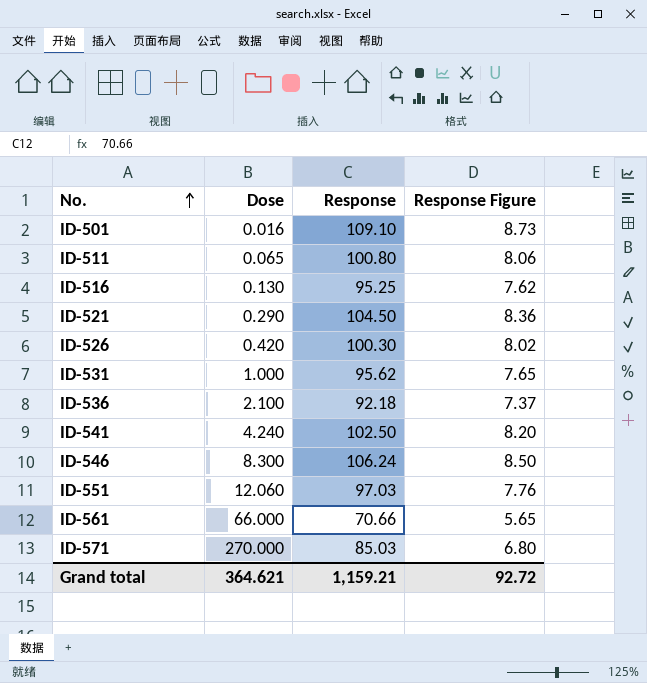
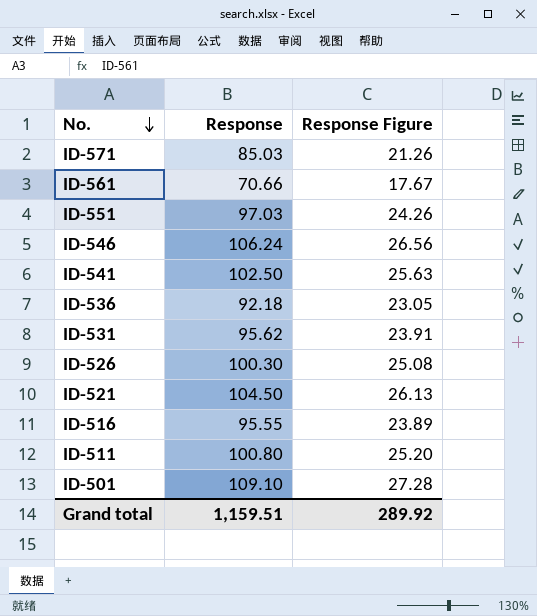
row order: No. ascending -> No. descending
column Dose | position: 2 -> none
column Response Figure | formula: [Response] * 0.08 -> [Response] * 0.25
ID-516 | Response: 95.25 -> 95.55
Grand total | Response: 1,159.21 -> 1,159.51
Grand total | Response Figure: 92.72 -> 289.92

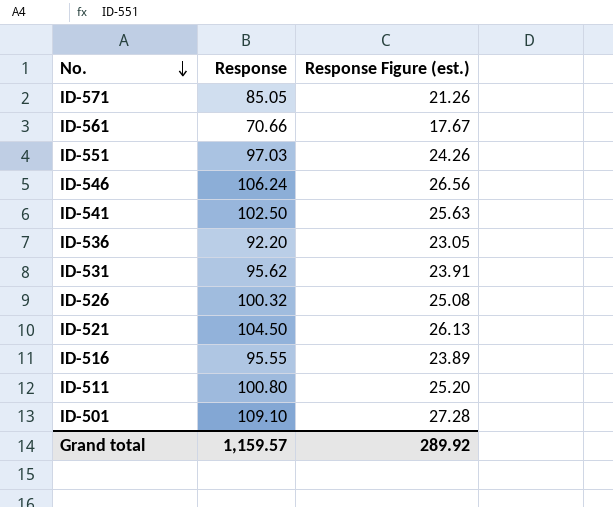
column name: Response Figure -> Response Figure (est.)
ID-571 | Response: 85.03 -> 85.05
ID-536 | Response: 92.18 -> 92.20
ID-526 | Response: 100.30 -> 100.32
Grand total | Response: 1,159.51 -> 1,159.57

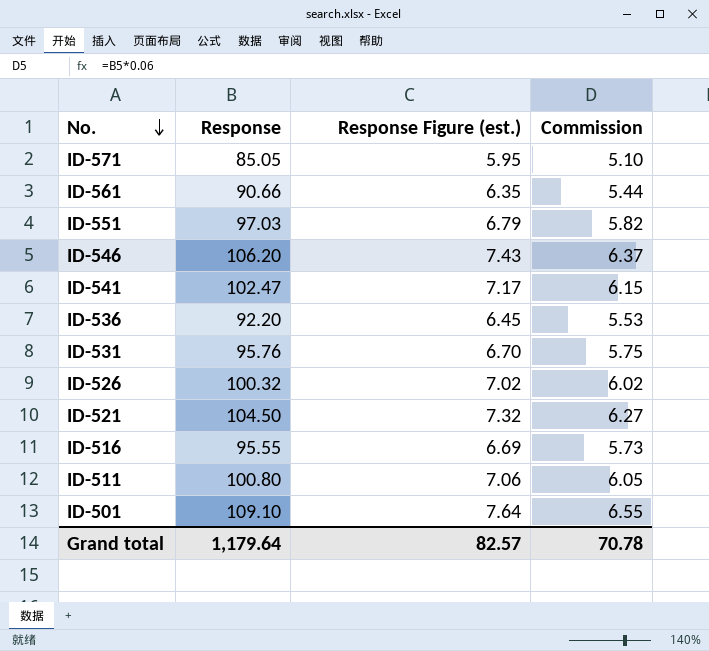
column Response Figure (est.) | formula: [Response] * 0.25 -> [Response] * 0.07
column Commission | formula: none -> [Response] * 0.06
ID-561 | Response: 70.66 -> 90.66
ID-546 | Response: 106.24 -> 106.20
ID-541 | Response: 102.50 -> 102.47
ID-531 | Response: 95.62 -> 95.76
Grand total | Response: 1,159.57 -> 1,179.64
Grand total | Response Figure (est.): 289.92 -> 82.57

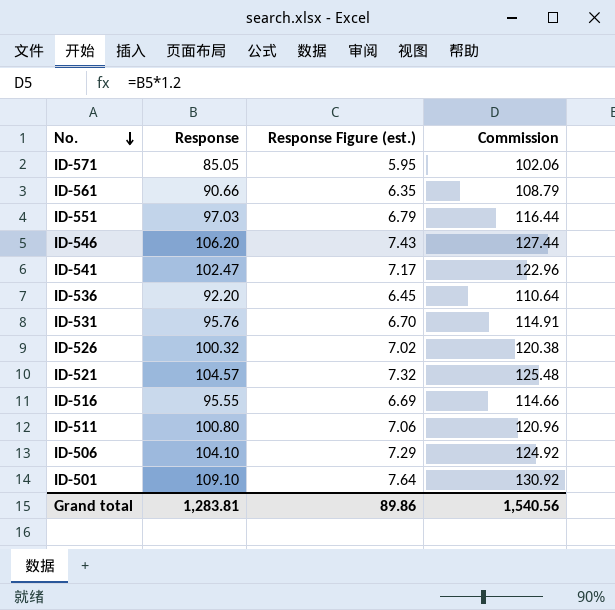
column Commission | formula: [Response] * 0.06 -> [Response] * 1.2
ID-521 | Response: 104.50 -> 104.57
row ID-506: none -> 104.10 | 7.29 | 124.92
Grand total | Response: 1,179.64 -> 1,283.81
Grand total | Response Figure (est.): 82.57 -> 89.86
Grand total | Commission: 70.78 -> 1,540.56

